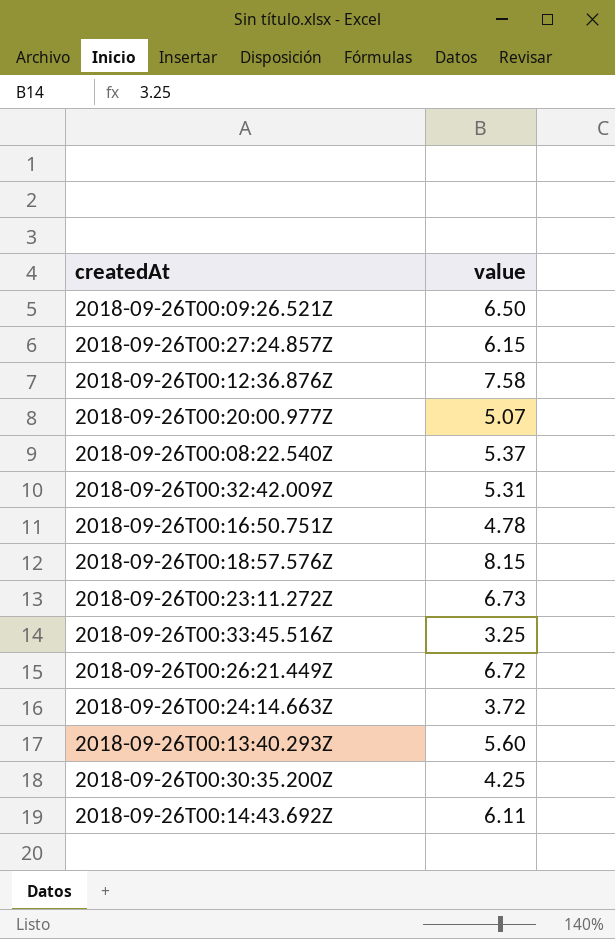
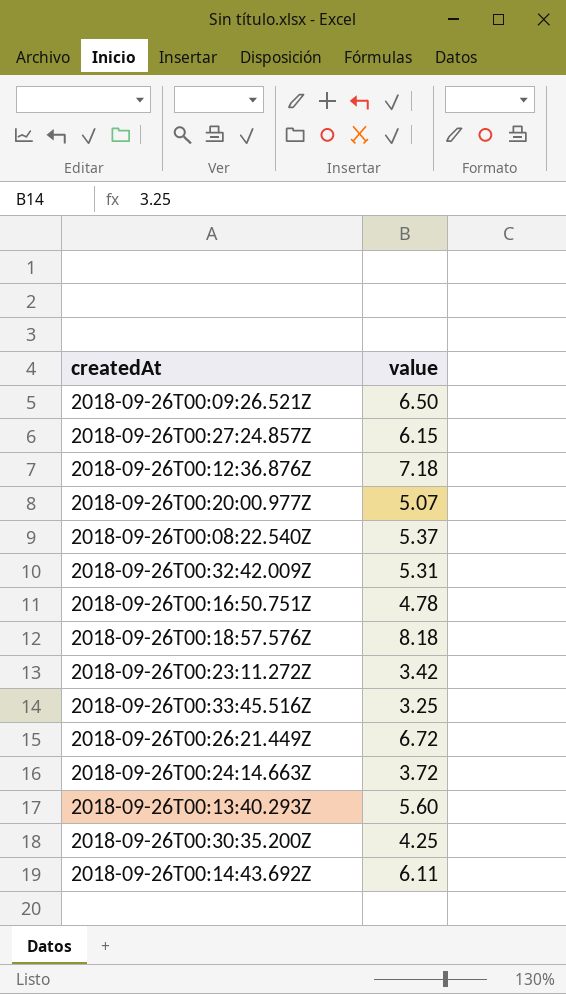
2018-09-26T00:12:36.876Z | value: 7.58 -> 7.18
2018-09-26T00:18:57.576Z | value: 8.15 -> 8.18
2018-09-26T00:23:11.272Z | value: 6.73 -> 3.42

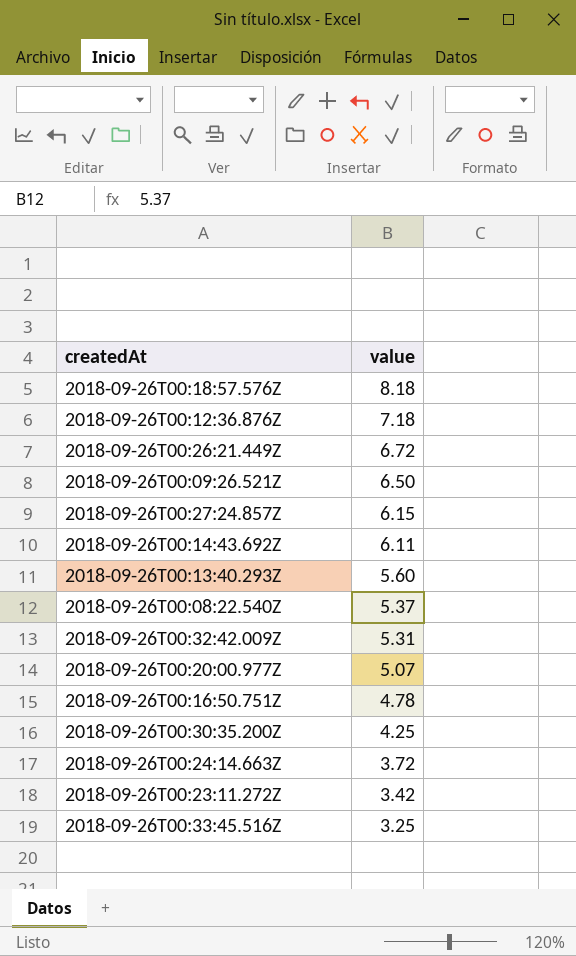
row order: none -> value descending

